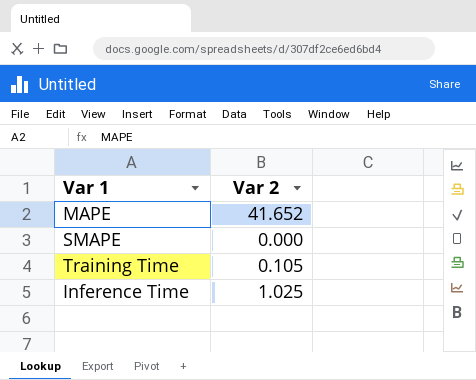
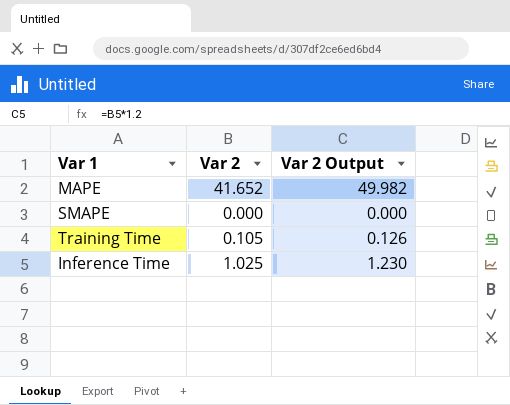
column Var 2 Output | formula: none -> [Var 2] * 1.2

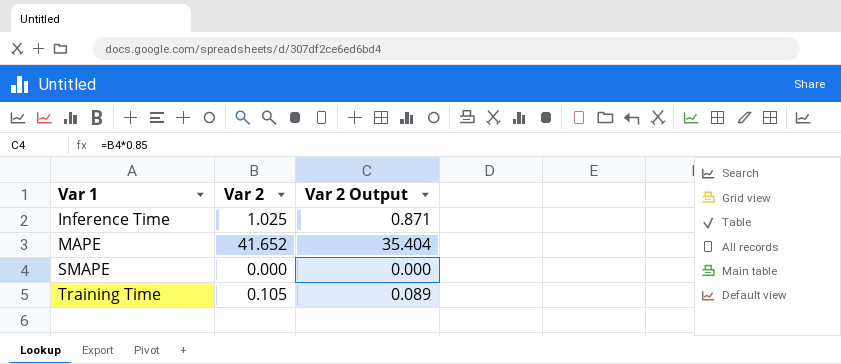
row order: none -> Var 1 ascending
column Var 2 Output | formula: [Var 2] * 1.2 -> [Var 2] * 0.85

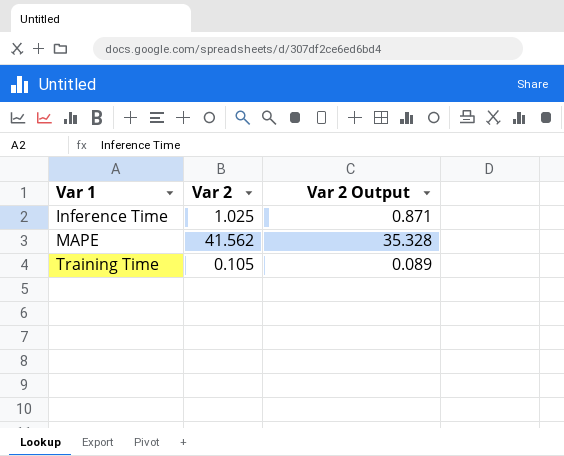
row SMAPE: 0.000 | 0.000 -> none
MAPE | Var 2: 41.652 -> 41.562
MAPE | Var 2 Output: 35.404 -> 35.328

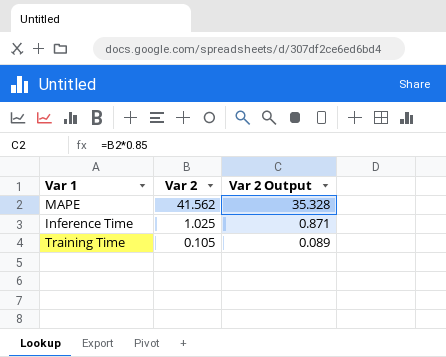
row order: Var 1 ascending -> Var 2 descending

